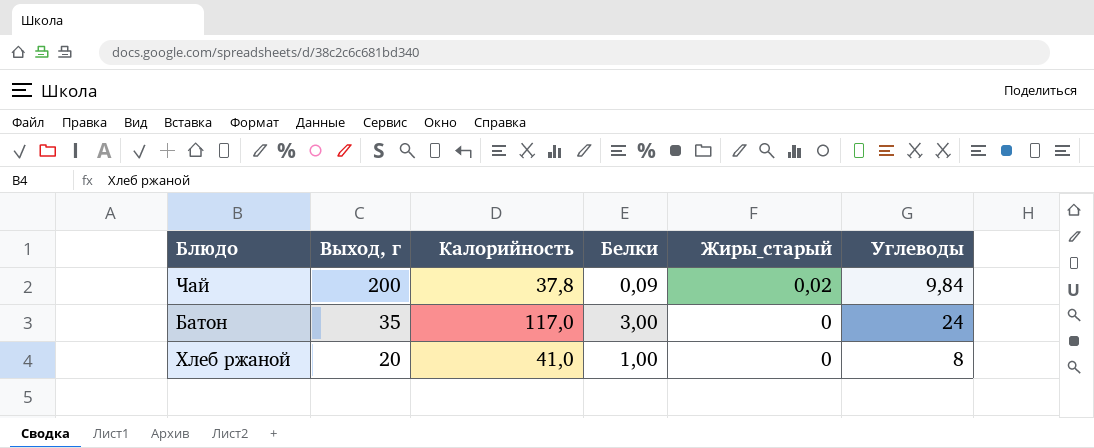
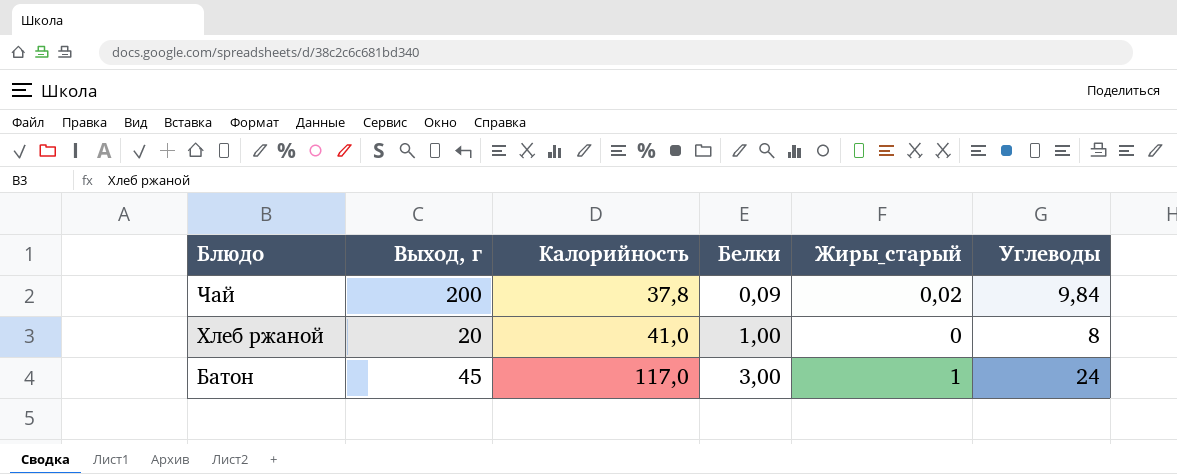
row order: Выход, г descending -> Блюдо descending
Батон | Выход, г: 35 -> 45
Батон | Жиры_старый: 0 -> 1

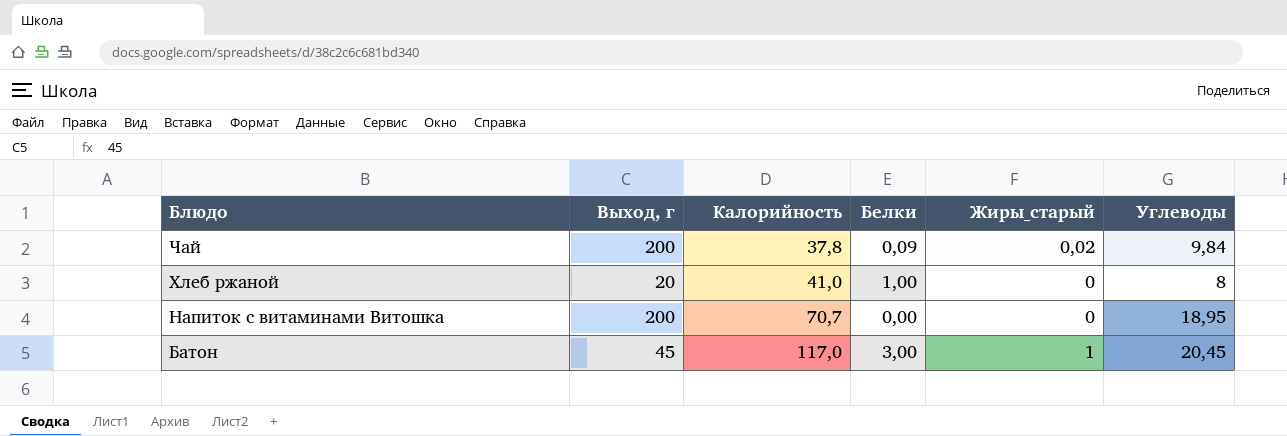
row Напиток с витаминами Витошка: none -> 200 | 70,7 | 0,00 | 0 | 18,95
Батон | Углеводы: 24 -> 20,45

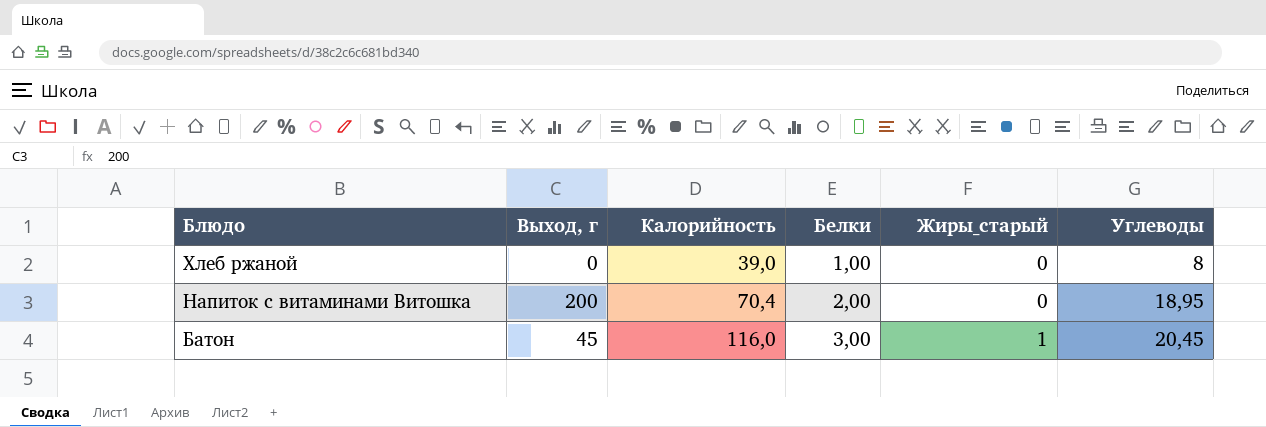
row Чай: 200 | 37,8 | 0,09 | 0,02 | 9,84 -> none
Хлеб ржаной | Выход, г: 20 -> 0
Хлеб ржаной | Калорийность: 41,0 -> 39,0
Напиток с витаминами Витошка | Калорийность: 70,7 -> 70,4
Напиток с витаминами Витошка | Белки: 0,00 -> 2,00
Батон | Калорийность: 117,0 -> 116,0

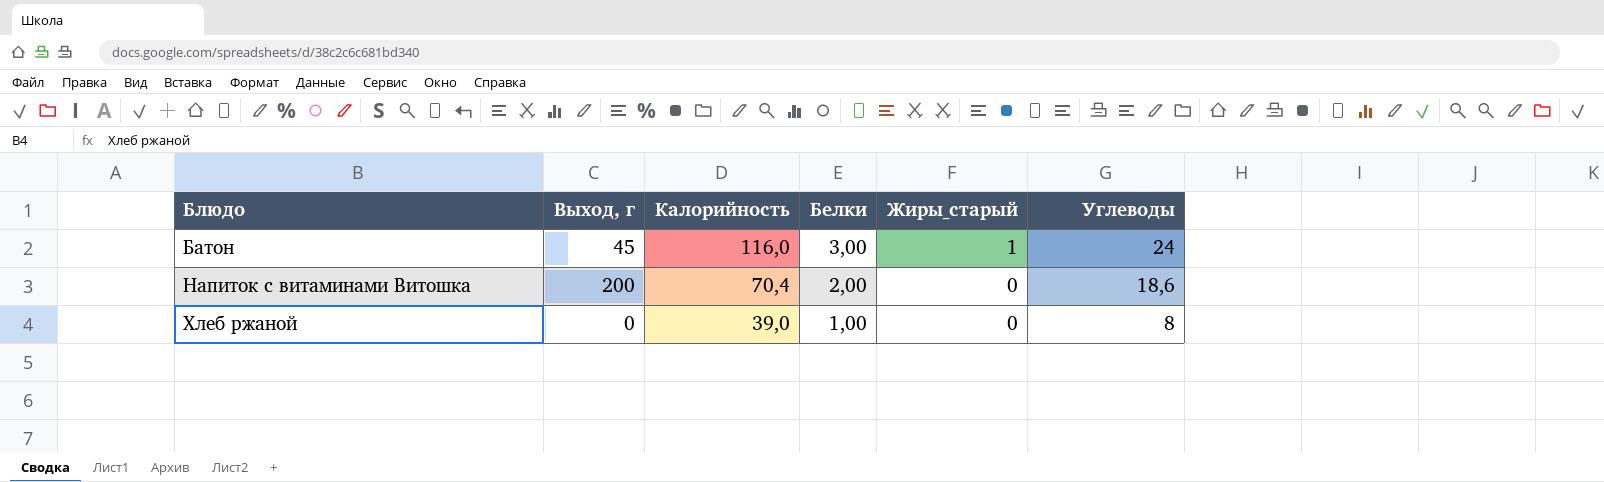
row order: Блюдо descending -> Блюдо ascending
Батон | Углеводы: 20,45 -> 24
Напиток с витаминами Витошка | Углеводы: 18,95 -> 18,6

